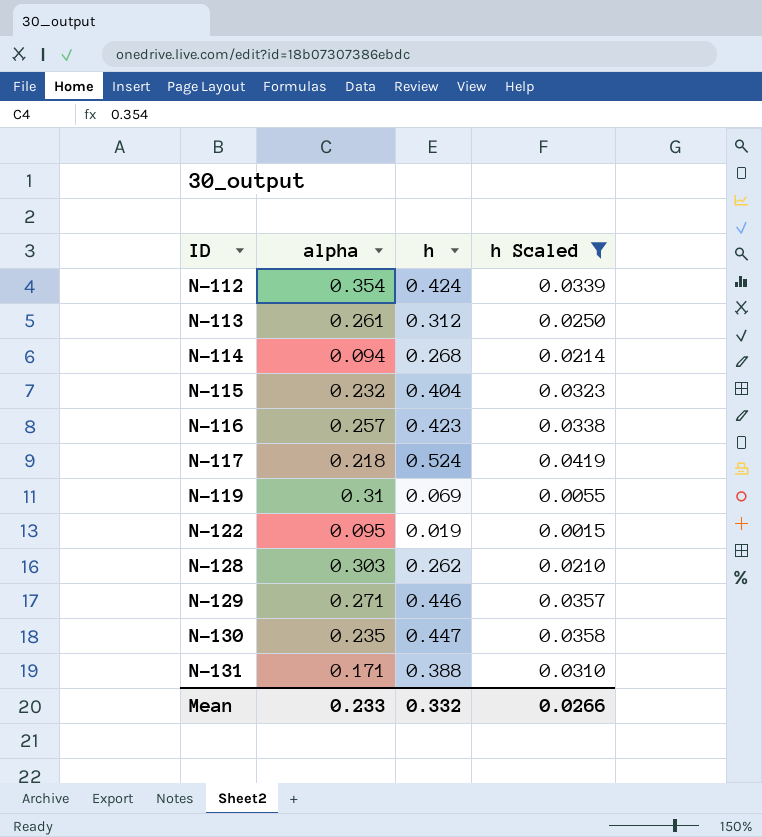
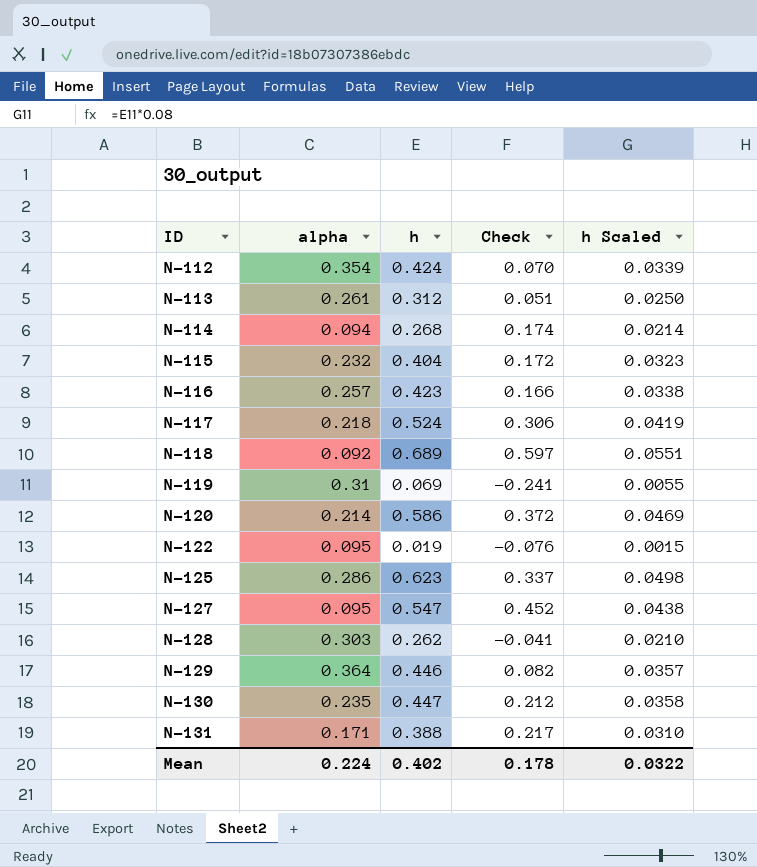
filter: h Scaled <= 0.0419 -> none
column Check | formula: none -> [h] - [alpha]
N-129 | alpha: 0.271 -> 0.364
Mean | alpha: 0.233 -> 0.224
Mean | h: 0.332 -> 0.402
Mean | h Scaled: 0.0266 -> 0.0322

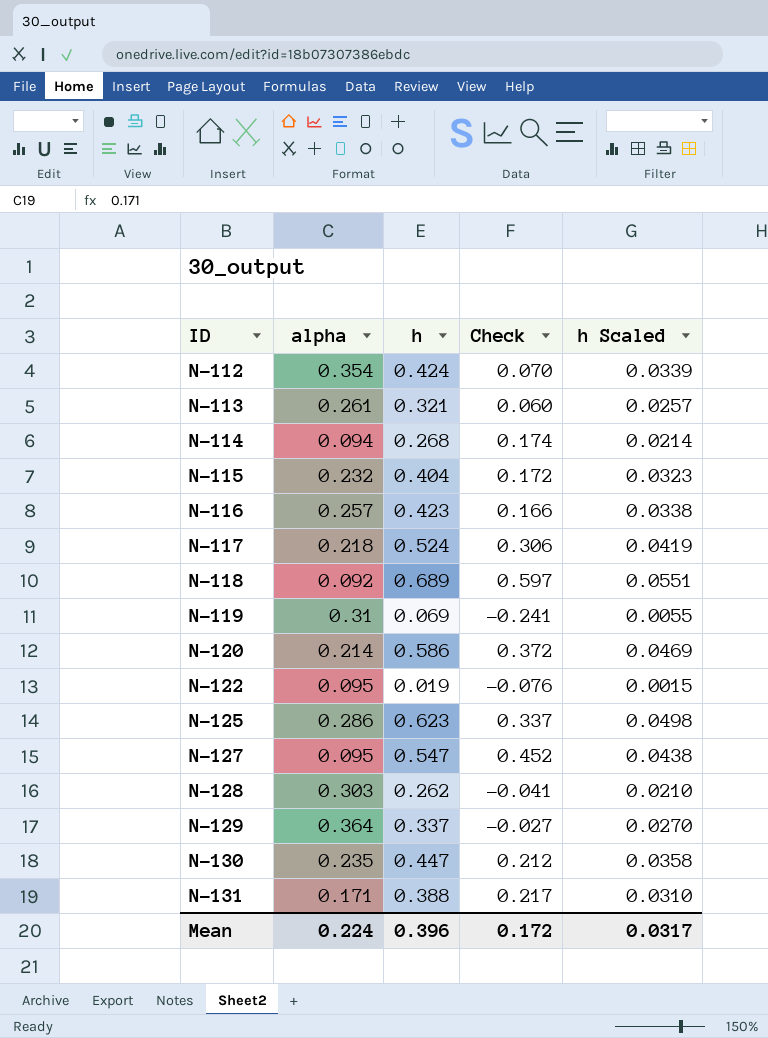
N-113 | h: 0.312 -> 0.321
N-113 | Check: 0.051 -> 0.060
N-113 | h Scaled: 0.0250 -> 0.0257
N-129 | h: 0.446 -> 0.337
N-129 | Check: 0.082 -> -0.027
N-129 | h Scaled: 0.0357 -> 0.0270
Mean | h: 0.402 -> 0.396
Mean | Check: 0.178 -> 0.172
Mean | h Scaled: 0.0322 -> 0.0317

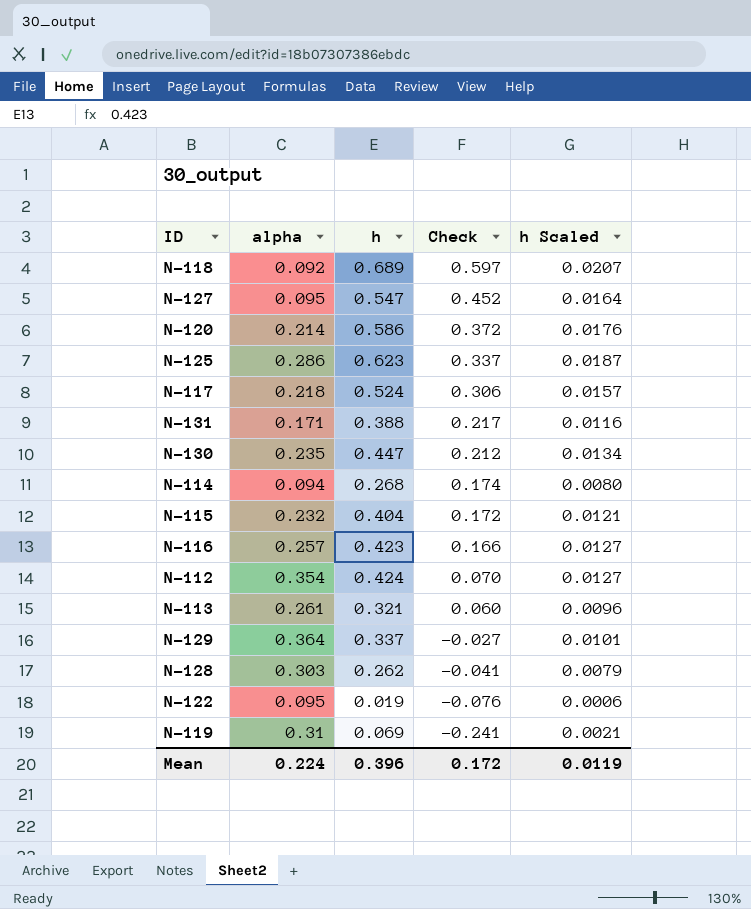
row order: ID ascending -> Check descending
column h Scaled | formula: [h] * 0.08 -> [h] * 0.03
Mean | h Scaled: 0.0317 -> 0.0119

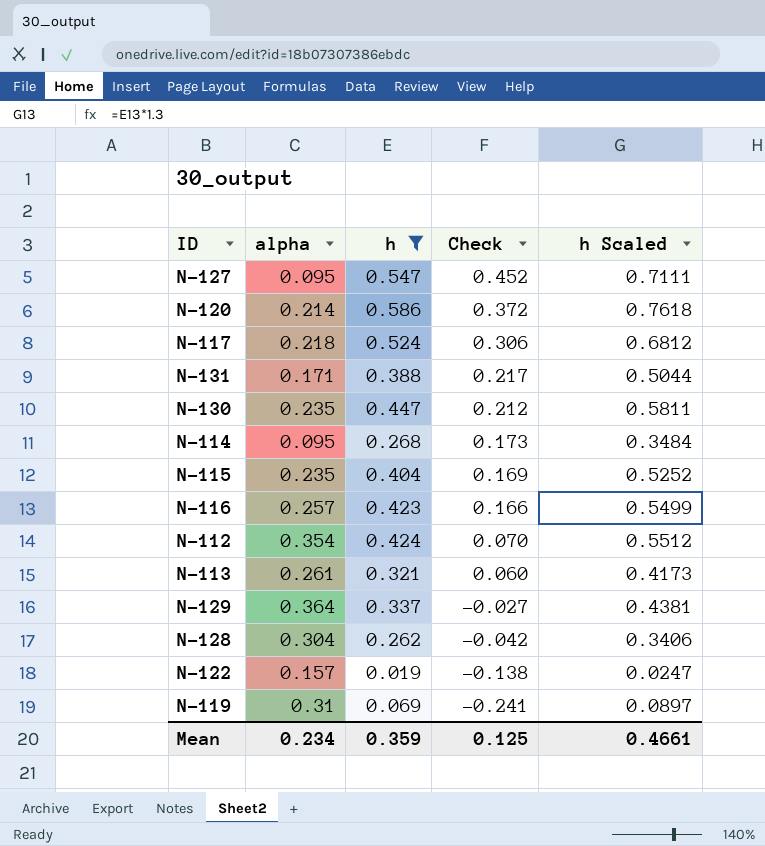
filter: none -> h <= 0.586
column h Scaled | formula: [h] * 0.03 -> [h] * 1.3
N-114 | alpha: 0.094 -> 0.095
N-114 | Check: 0.174 -> 0.173
N-115 | alpha: 0.232 -> 0.235
N-115 | Check: 0.172 -> 0.169
N-128 | alpha: 0.303 -> 0.304
N-128 | Check: -0.041 -> -0.042
N-122 | alpha: 0.095 -> 0.157
N-122 | Check: -0.076 -> -0.138
Mean | alpha: 0.224 -> 0.234
Mean | h: 0.396 -> 0.359
Mean | Check: 0.172 -> 0.125
Mean | h Scaled: 0.0119 -> 0.4661

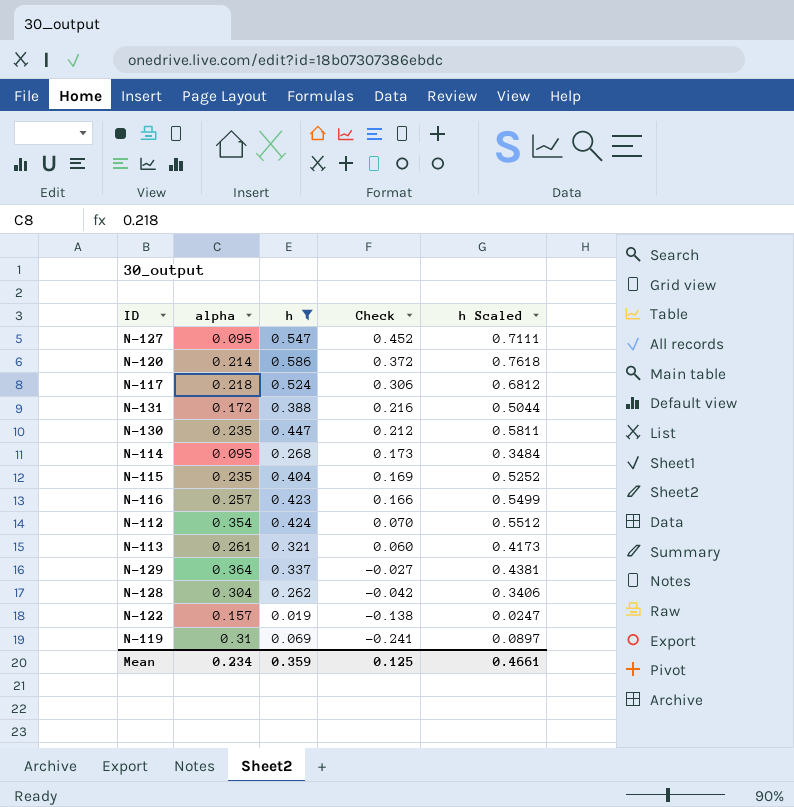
N-131 | alpha: 0.171 -> 0.172
N-131 | Check: 0.217 -> 0.216

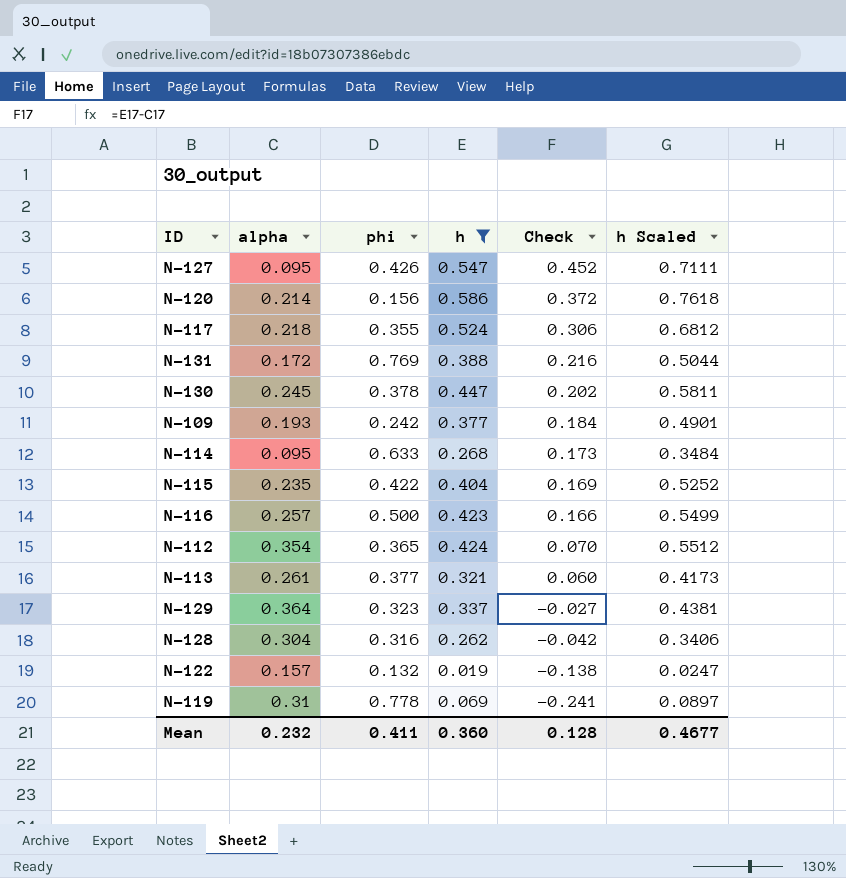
column phi | position: none -> 3
N-130 | alpha: 0.235 -> 0.245
N-130 | Check: 0.212 -> 0.202
row N-109: none -> 0.193 | 0.242 | 0.377 | 0.184 | 0.4901
Mean | alpha: 0.234 -> 0.232
Mean | h: 0.359 -> 0.360
Mean | Check: 0.125 -> 0.128
Mean | h Scaled: 0.4661 -> 0.4677

